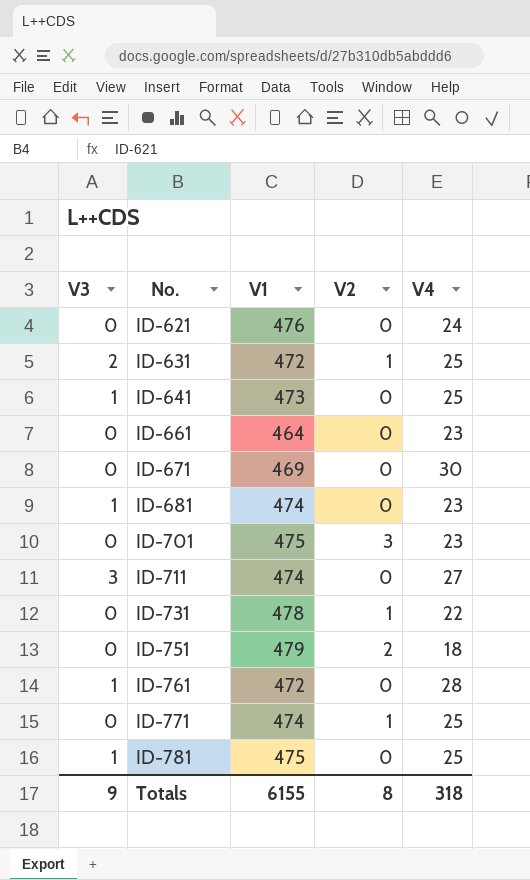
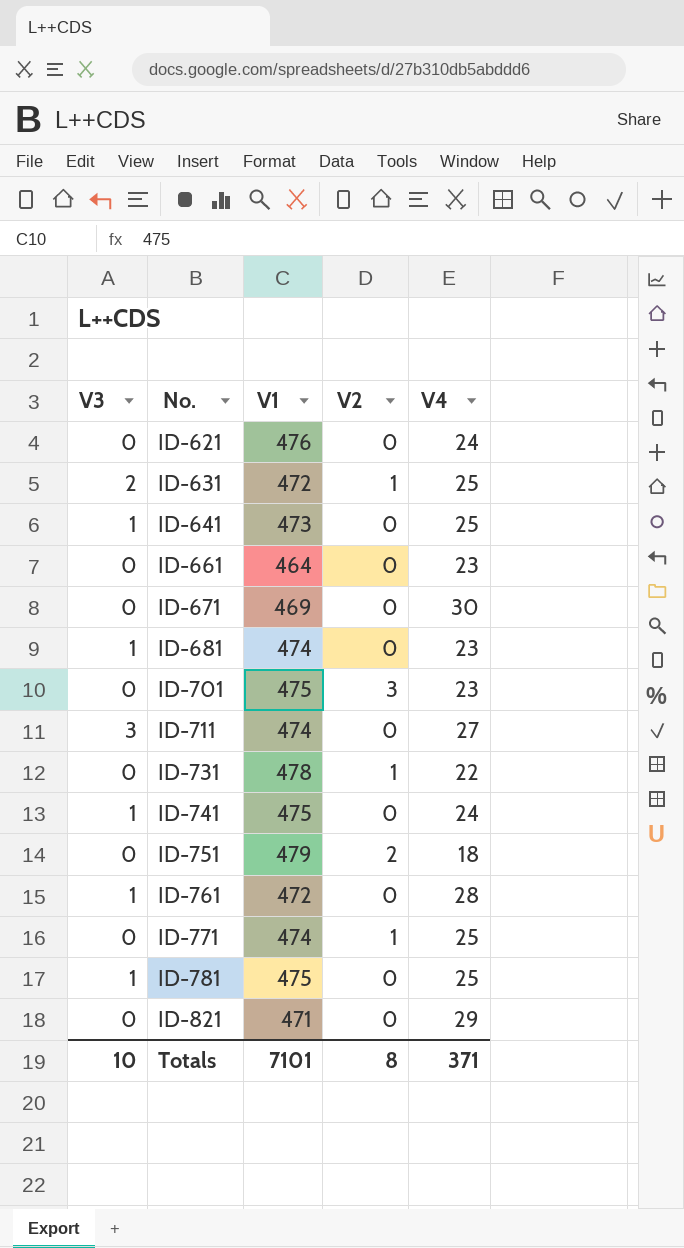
row ID-741: none -> 1 | 475 | 0 | 24
row ID-821: none -> 0 | 471 | 0 | 29
Totals | V3: 9 -> 10
Totals | V1: 6155 -> 7101
Totals | V4: 318 -> 371

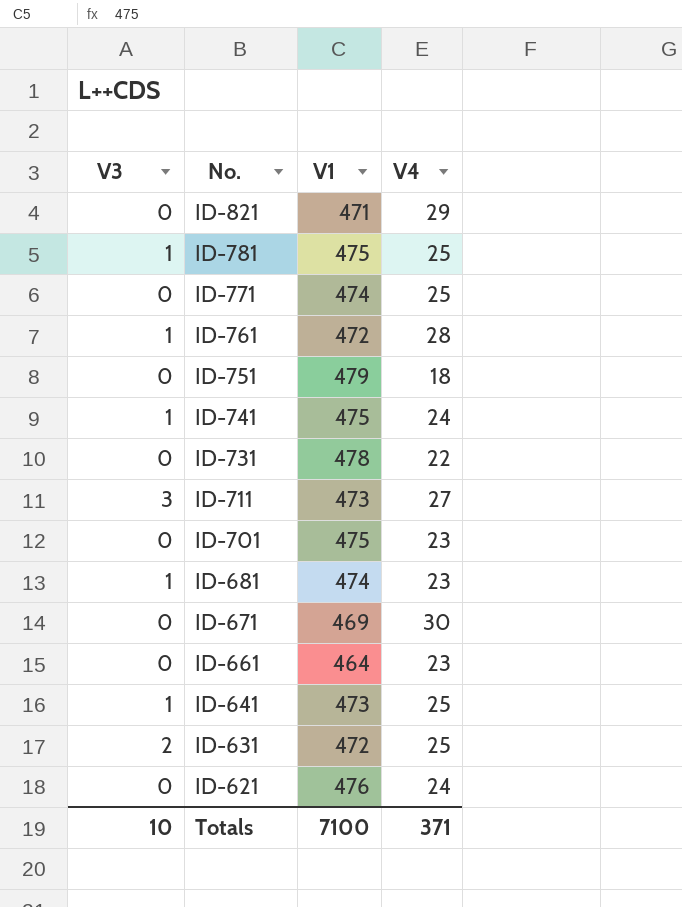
row order: No. ascending -> No. descending
column V2 | position: 4 -> none
ID-711 | V1: 474 -> 473
Totals | V1: 7101 -> 7100

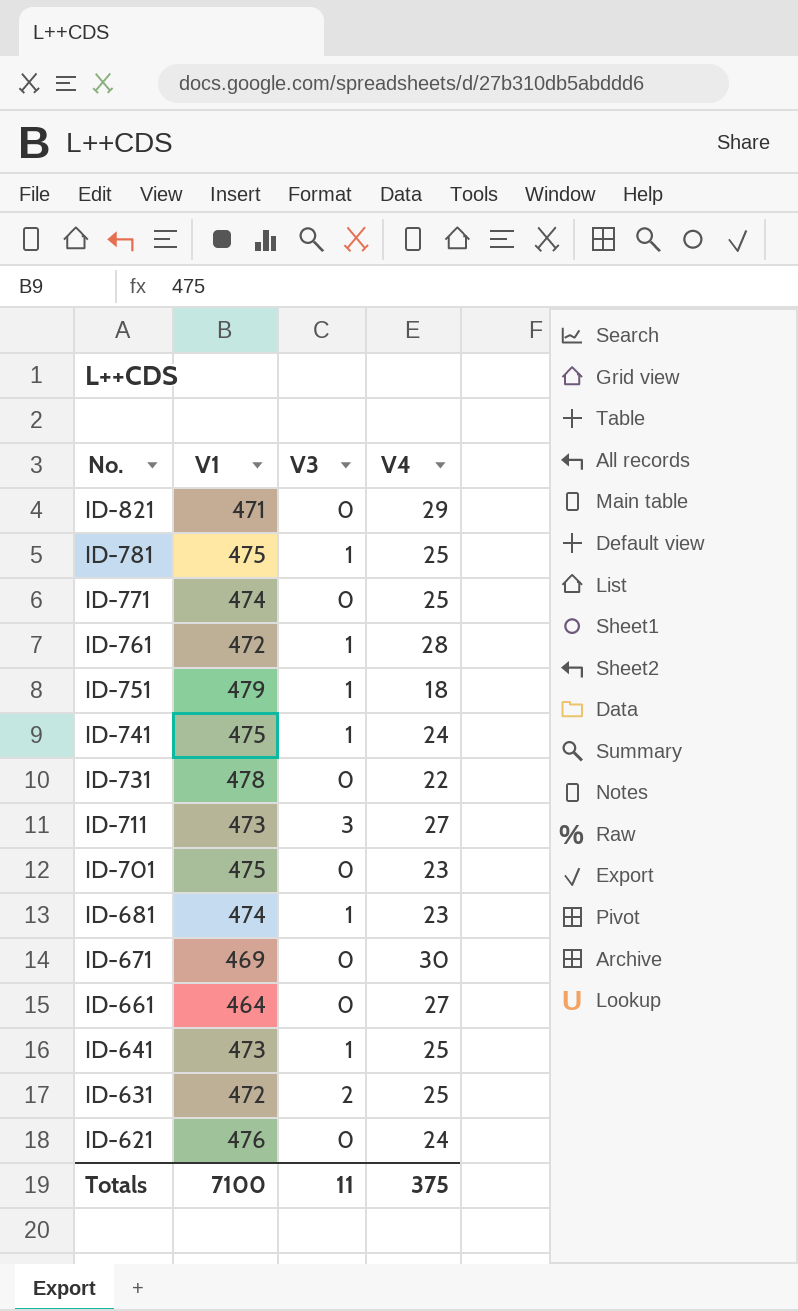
column V3 | position: 1 -> 3
ID-751 | V3: 0 -> 1
ID-661 | V4: 23 -> 27
Totals | V3: 10 -> 11
Totals | V4: 371 -> 375

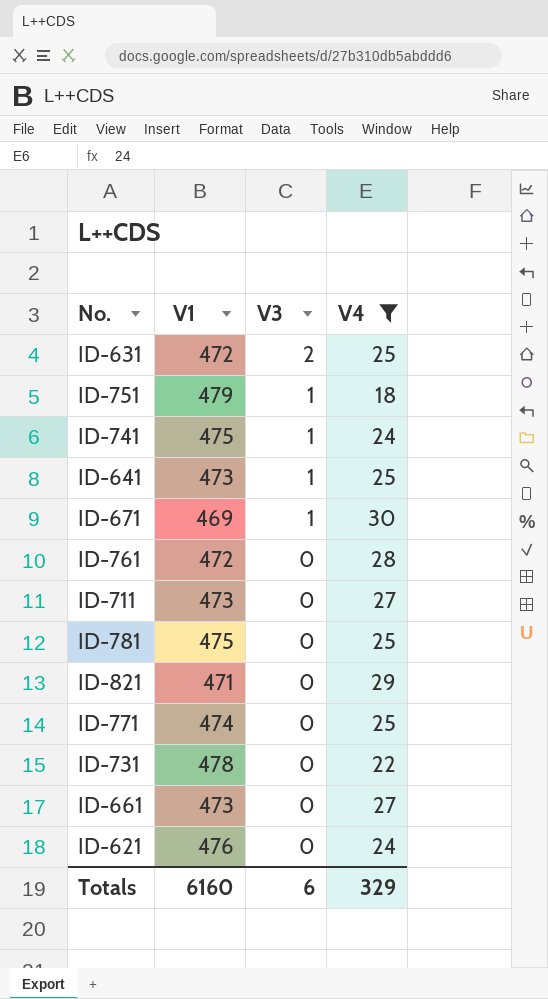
filter: none -> V4 != 23
row order: No. descending -> V3 descending
ID-671 | V3: 0 -> 1
ID-761 | V3: 1 -> 0
ID-711 | V3: 3 -> 0
ID-781 | V3: 1 -> 0
ID-661 | V1: 464 -> 473
Totals | V1: 7100 -> 6160
Totals | V3: 11 -> 6
Totals | V4: 375 -> 329

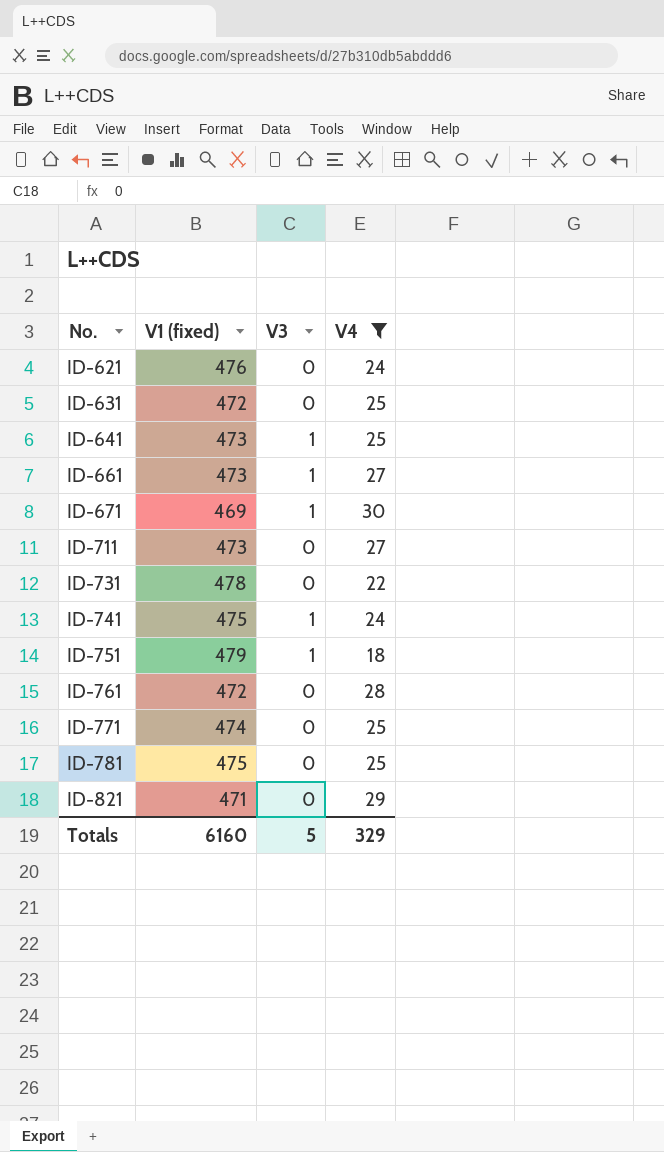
row order: V3 descending -> No. ascending
column name: V1 -> V1 (fixed)
ID-631 | V3: 2 -> 0
ID-661 | V3: 0 -> 1
Totals | V3: 6 -> 5

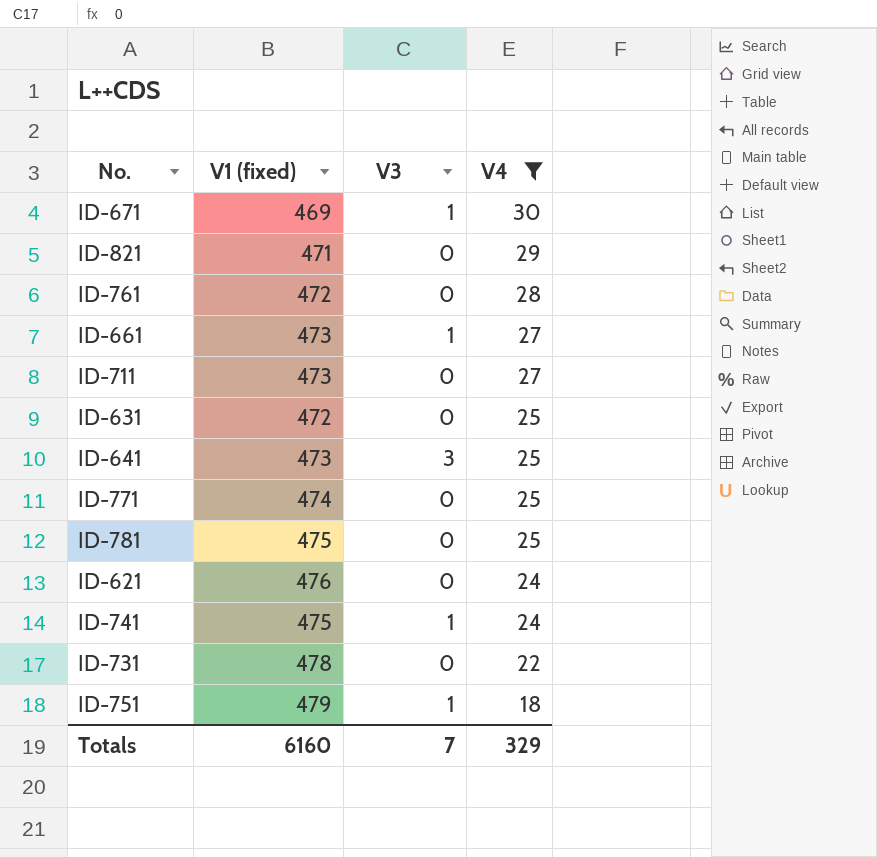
row order: No. ascending -> V4 descending
ID-641 | V3: 1 -> 3
Totals | V3: 5 -> 7

